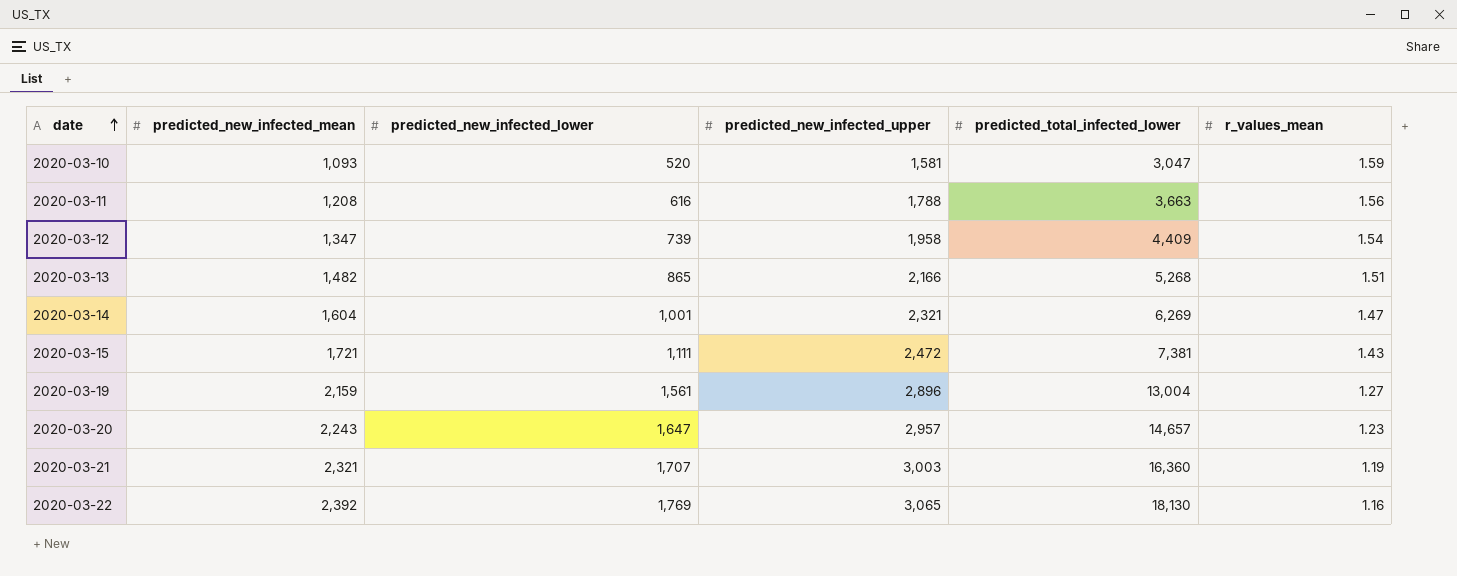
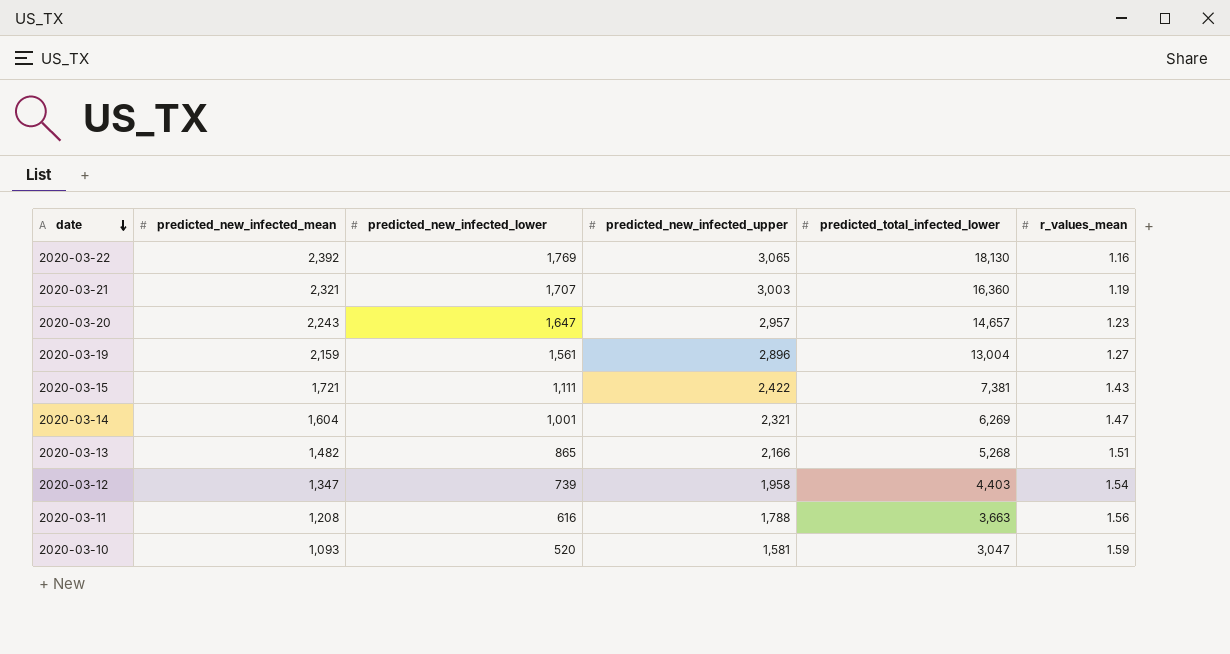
row order: date ascending -> date descending
2020-03-15 | predicted_new_infected_upper: 2,472 -> 2,422
2020-03-12 | predicted_total_infected_lower: 4,409 -> 4,403

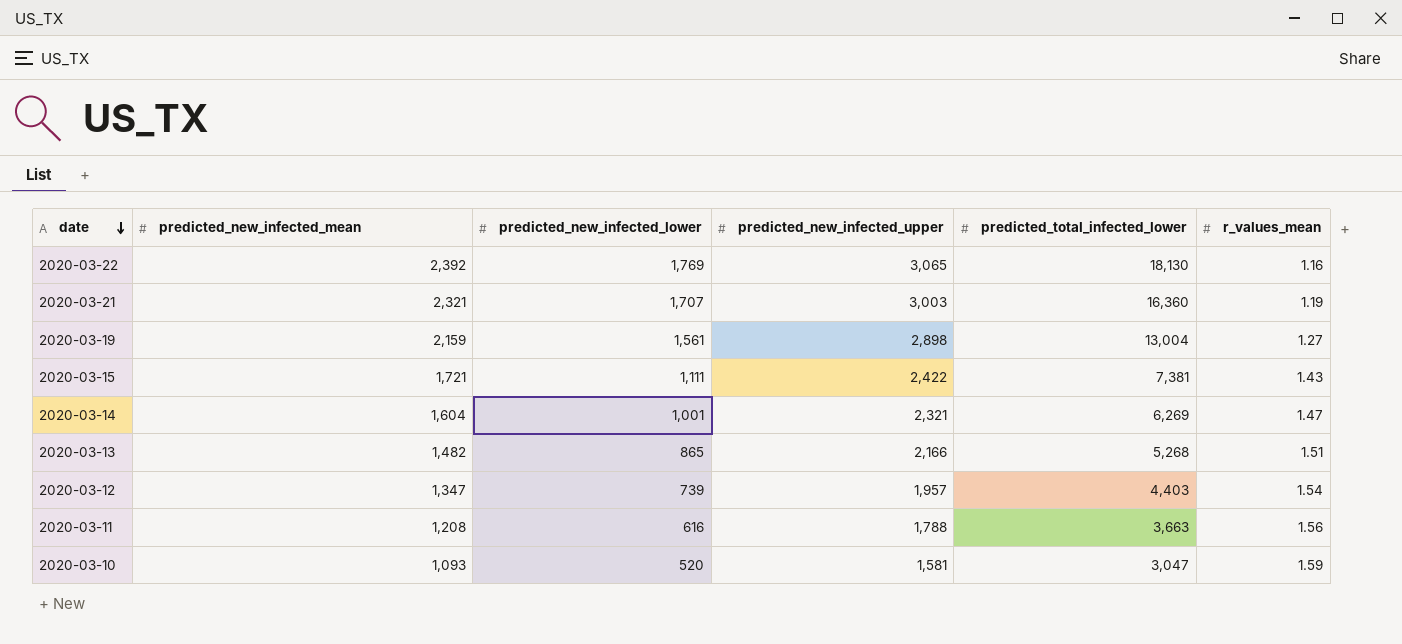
row 2020-03-20: 2,243 | 1,647 | 2,957 | 14,657 | 1.23 -> none
2020-03-19 | predicted_new_infected_upper: 2,896 -> 2,898
2020-03-12 | predicted_new_infected_upper: 1,958 -> 1,957

